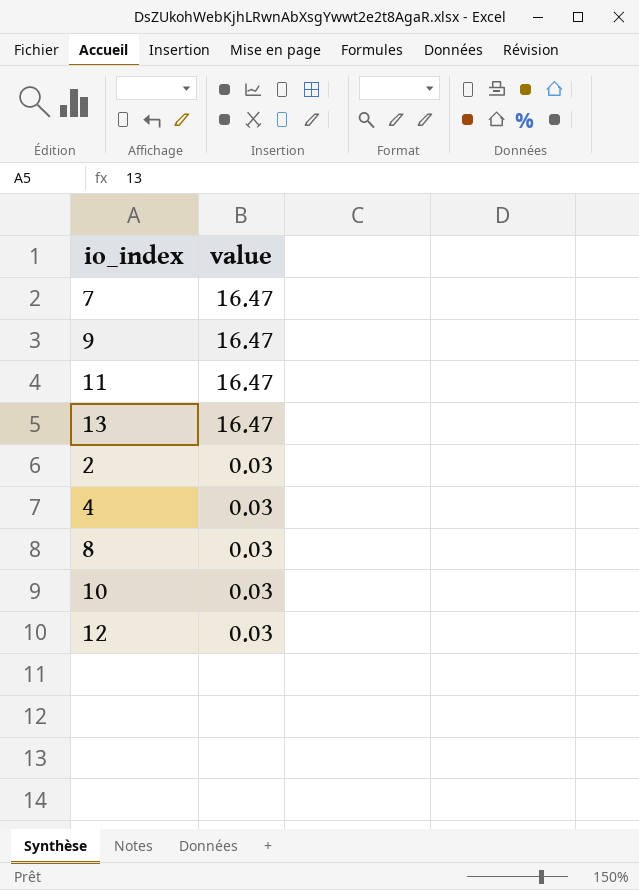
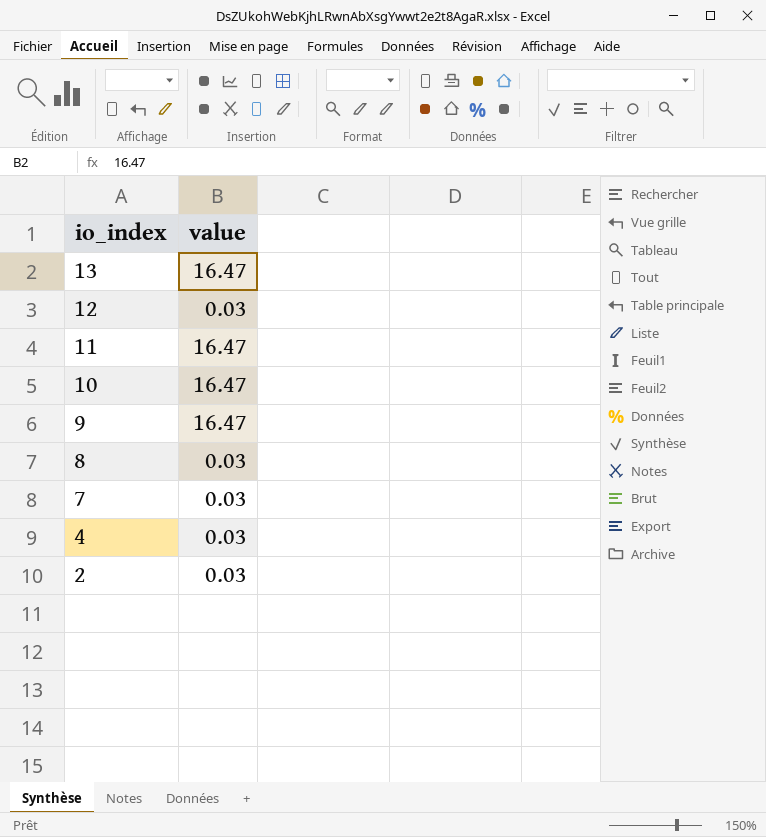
row order: value descending -> io_index descending
10 | value: 0.03 -> 16.47
7 | value: 16.47 -> 0.03

